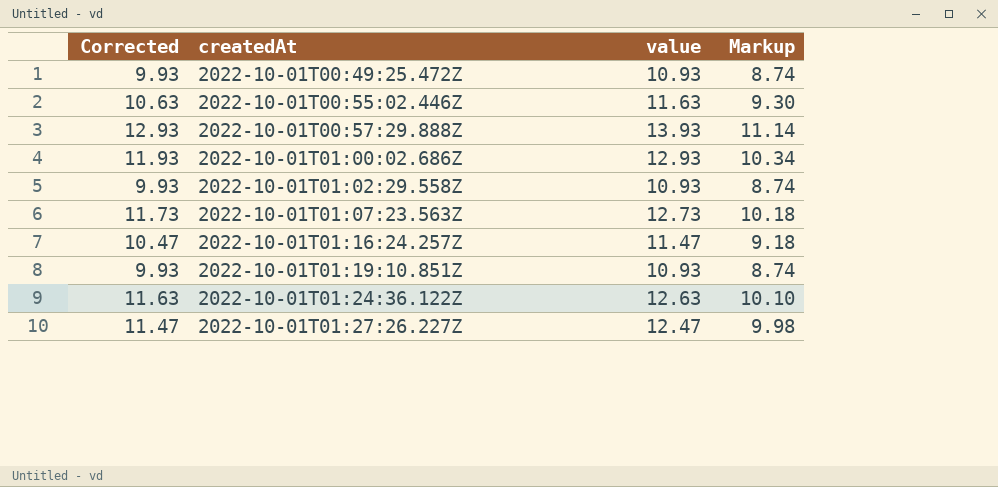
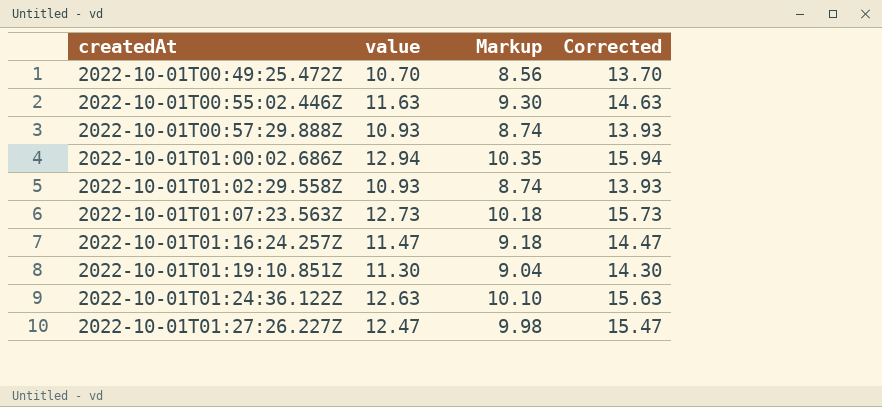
column Corrected | formula: [value] - 1 -> [value] + 3
column Corrected | position: 1 -> 4
2022-10-01T00:49:25.472Z | value: 10.93 -> 10.70
2022-10-01T00:49:25.472Z | Markup: 8.74 -> 8.56
2022-10-01T00:57:29.888Z | value: 13.93 -> 10.93
2022-10-01T00:57:29.888Z | Markup: 11.14 -> 8.74
2022-10-01T01:00:02.686Z | value: 12.93 -> 12.94
2022-10-01T01:00:02.686Z | Markup: 10.34 -> 10.35
2022-10-01T01:19:10.851Z | value: 10.93 -> 11.30
2022-10-01T01:19:10.851Z | Markup: 8.74 -> 9.04

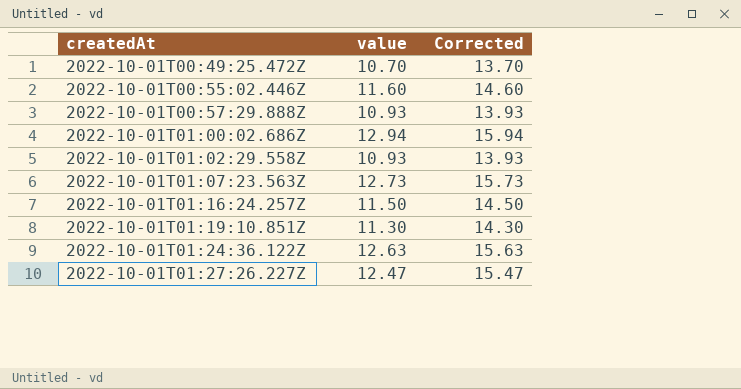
column Markup | formula: [value] * 0.8 -> none
2022-10-01T00:55:02.446Z | value: 11.63 -> 11.60
2022-10-01T00:55:02.446Z | Corrected: 14.63 -> 14.60
2022-10-01T01:16:24.257Z | value: 11.47 -> 11.50
2022-10-01T01:16:24.257Z | Corrected: 14.47 -> 14.50

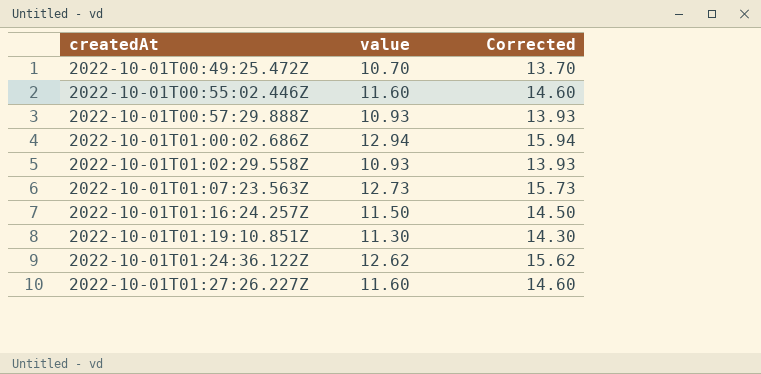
2022-10-01T01:24:36.122Z | value: 12.63 -> 12.62
2022-10-01T01:24:36.122Z | Corrected: 15.63 -> 15.62
2022-10-01T01:27:26.227Z | value: 12.47 -> 11.60
2022-10-01T01:27:26.227Z | Corrected: 15.47 -> 14.60

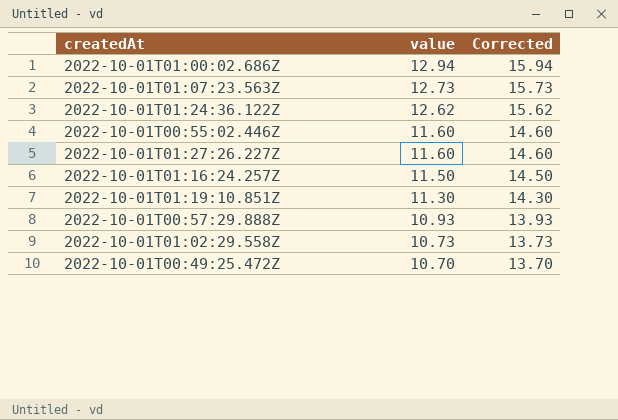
row order: createdAt ascending -> value descending
2022-10-01T01:02:29.558Z | value: 10.93 -> 10.73
2022-10-01T01:02:29.558Z | Corrected: 13.93 -> 13.73

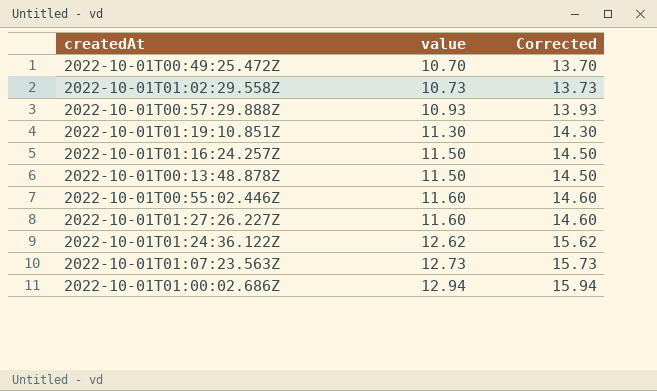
row order: value descending -> value ascending
row 2022-10-01T00:13:48.878Z: none -> 11.50 | 14.50

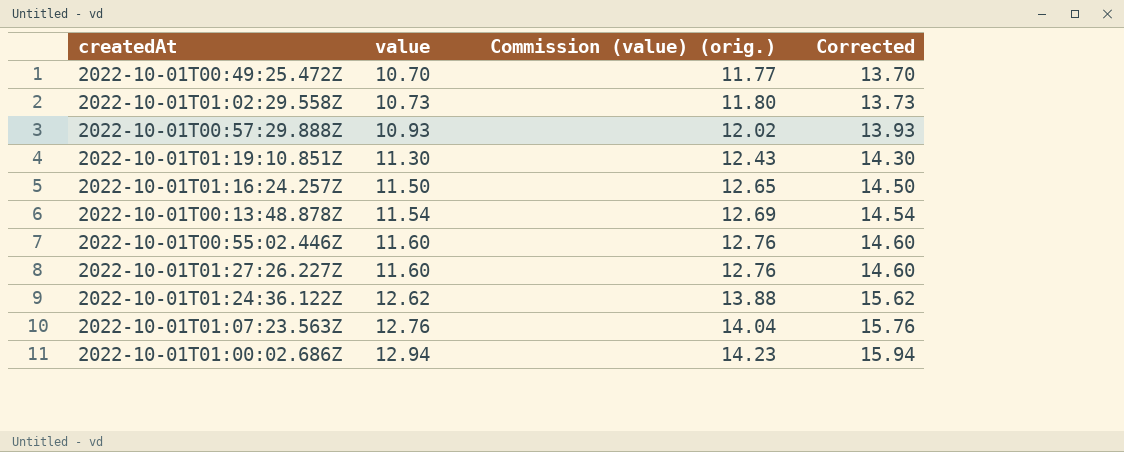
column Commission (value) (orig.) | formula: none -> [value] * 1.1
2022-10-01T00:13:48.878Z | value: 11.50 -> 11.54
2022-10-01T00:13:48.878Z | Corrected: 14.50 -> 14.54
2022-10-01T01:07:23.563Z | value: 12.73 -> 12.76
2022-10-01T01:07:23.563Z | Corrected: 15.73 -> 15.76

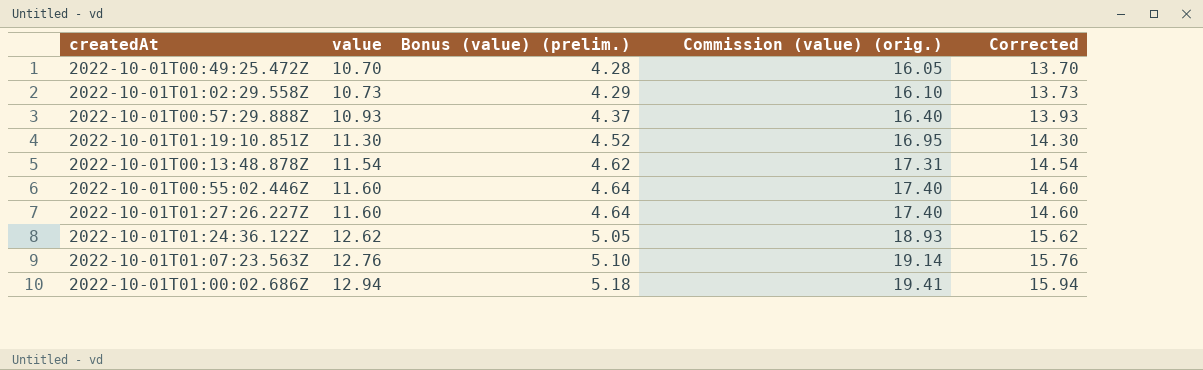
column Bonus (value) (prelim.) | formula: none -> [value] * 0.4
column Commission (value) (orig.) | formula: [value] * 1.1 -> [value] * 1.5
row 2022-10-01T01:16:24.257Z: 11.50 | 12.65 | 14.50 -> none

